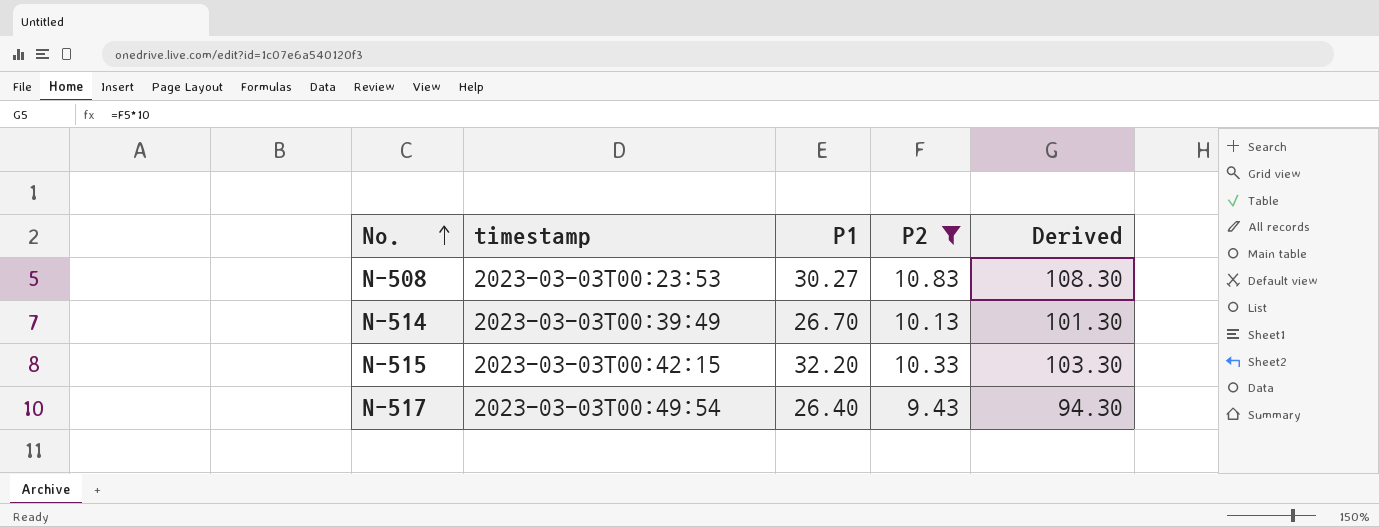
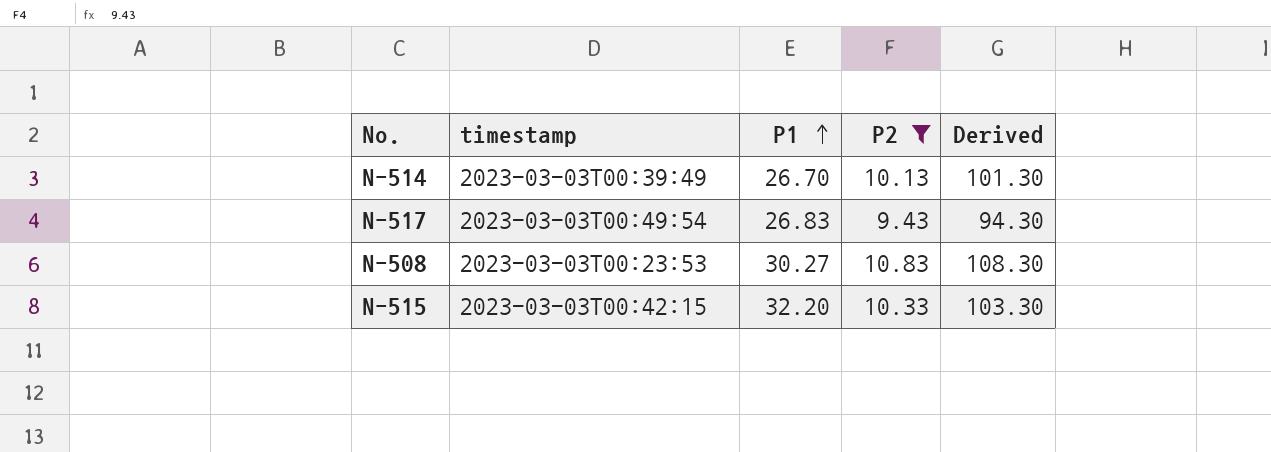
row order: No. ascending -> P1 ascending
N-517 | P1: 26.40 -> 26.83

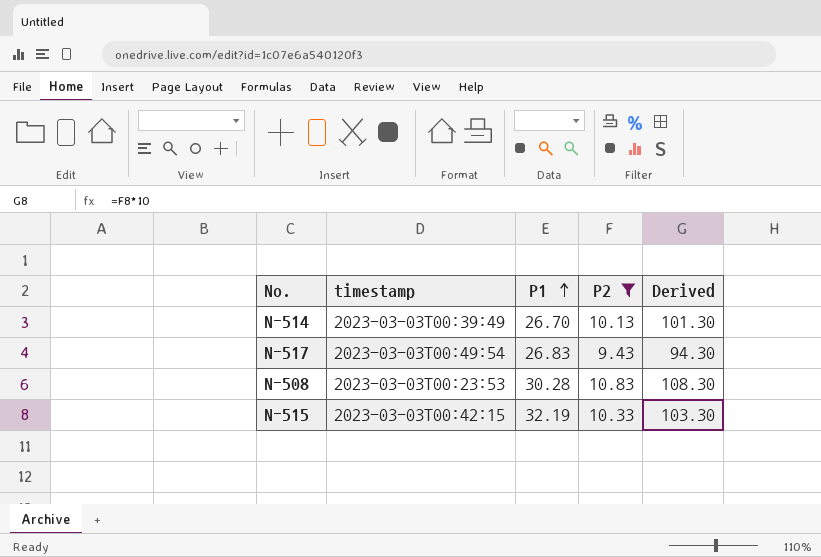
N-508 | P1: 30.27 -> 30.28
N-515 | P1: 32.20 -> 32.19

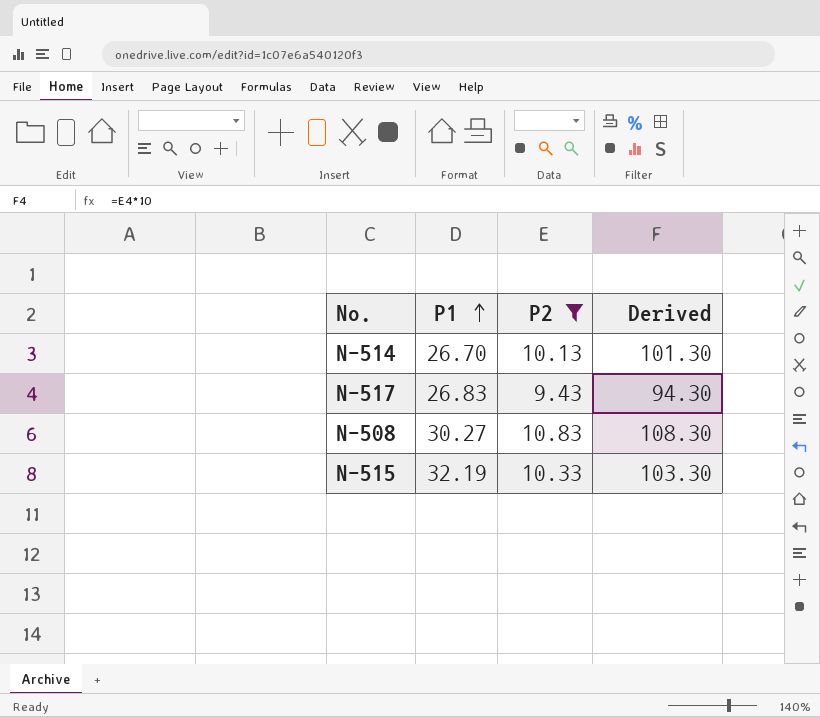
column timestamp | position: 2 -> none
N-508 | P1: 30.28 -> 30.27

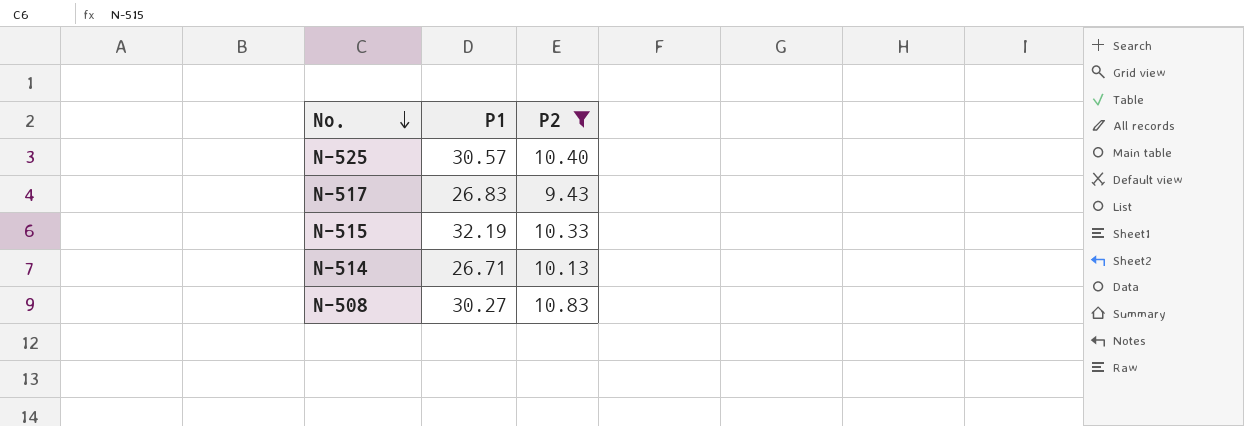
row order: P1 ascending -> No. descending
column Derived | formula: [P2] * 10 -> none
row N-525: none -> 30.57 | 10.40
N-514 | P1: 26.70 -> 26.71

